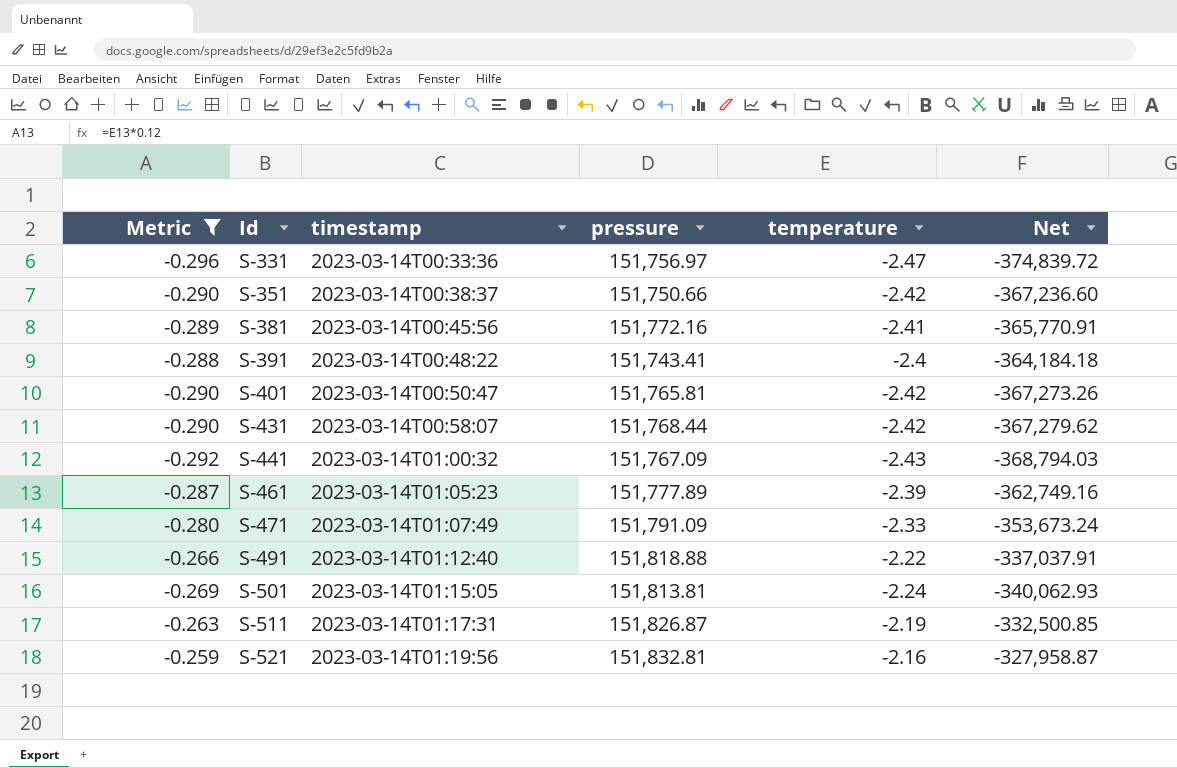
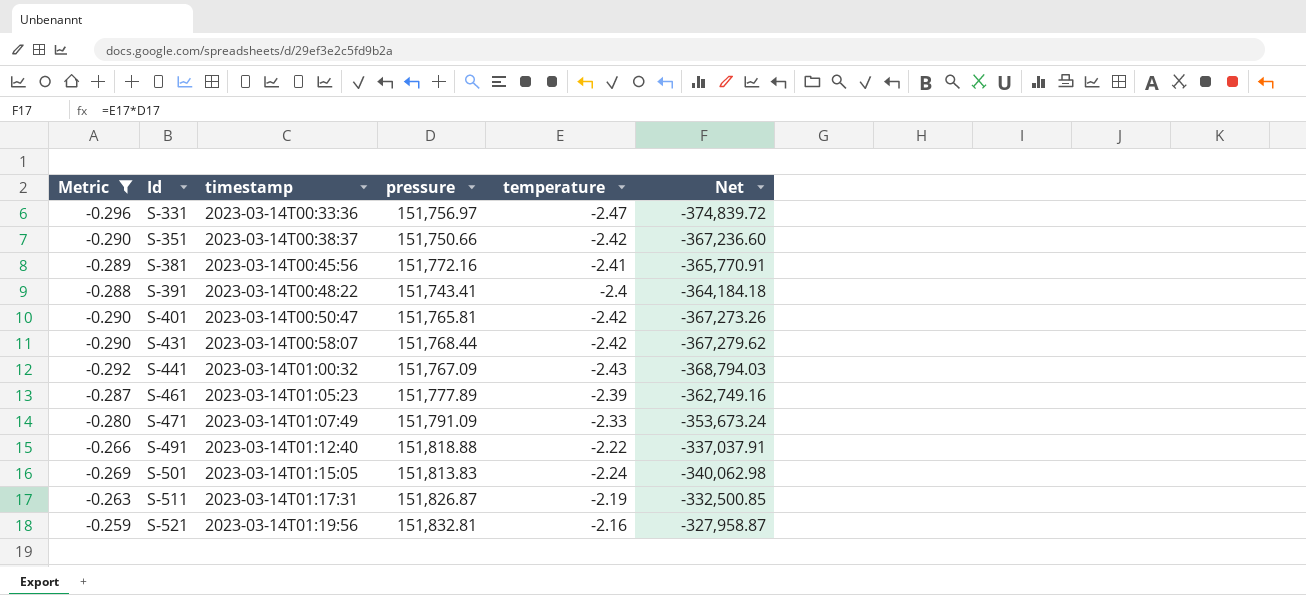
S-501 | pressure: 151,813.81 -> 151,813.83
S-501 | Net: -340,062.93 -> -340,062.98

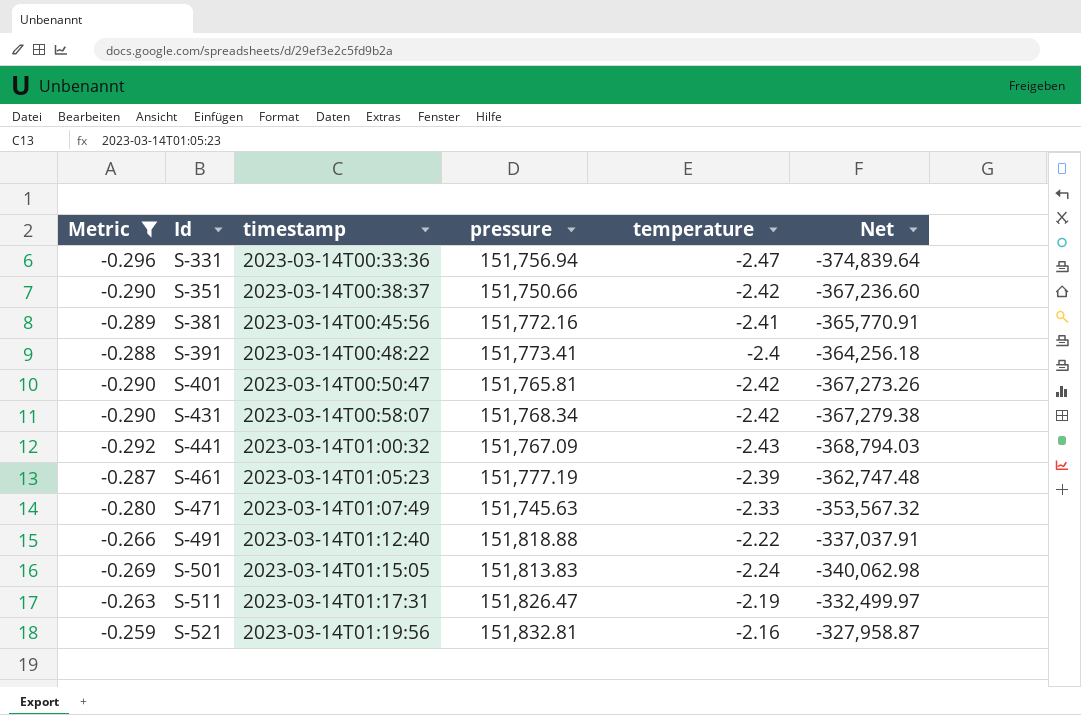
S-331 | pressure: 151,756.97 -> 151,756.94
S-331 | Net: -374,839.72 -> -374,839.64
S-391 | pressure: 151,743.41 -> 151,773.41
S-391 | Net: -364,184.18 -> -364,256.18
S-431 | pressure: 151,768.44 -> 151,768.34
S-431 | Net: -367,279.62 -> -367,279.38
S-461 | pressure: 151,777.89 -> 151,777.19
S-461 | Net: -362,749.16 -> -362,747.48
S-471 | pressure: 151,791.09 -> 151,745.63
S-471 | Net: -353,673.24 -> -353,567.32
S-511 | pressure: 151,826.87 -> 151,826.47
S-511 | Net: -332,500.85 -> -332,499.97

